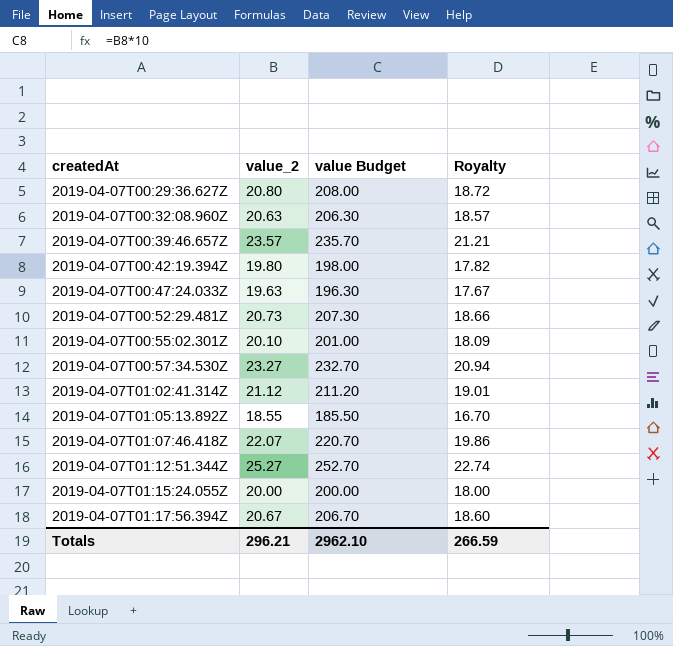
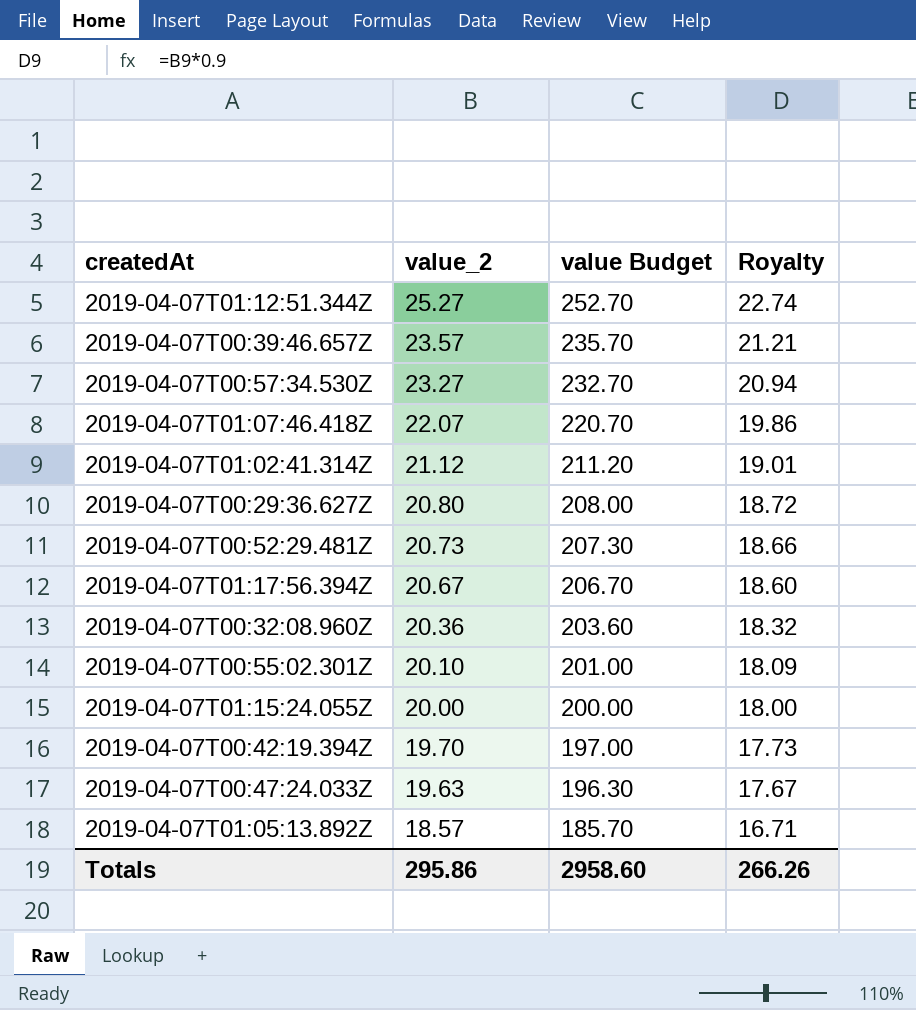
row order: createdAt ascending -> value_2 descending
2019-04-07T00:32:08.960Z | value_2: 20.63 -> 20.36
2019-04-07T00:32:08.960Z | value Budget: 206.30 -> 203.60
2019-04-07T00:32:08.960Z | Royalty: 18.57 -> 18.32
2019-04-07T00:42:19.394Z | value_2: 19.80 -> 19.70
2019-04-07T00:42:19.394Z | value Budget: 198.00 -> 197.00
2019-04-07T00:42:19.394Z | Royalty: 17.82 -> 17.73
2019-04-07T01:05:13.892Z | value_2: 18.55 -> 18.57
2019-04-07T01:05:13.892Z | value Budget: 185.50 -> 185.70
2019-04-07T01:05:13.892Z | Royalty: 16.70 -> 16.71
Totals | value_2: 296.21 -> 295.86
Totals | value Budget: 2962.10 -> 2958.60
Totals | Royalty: 266.59 -> 266.26

